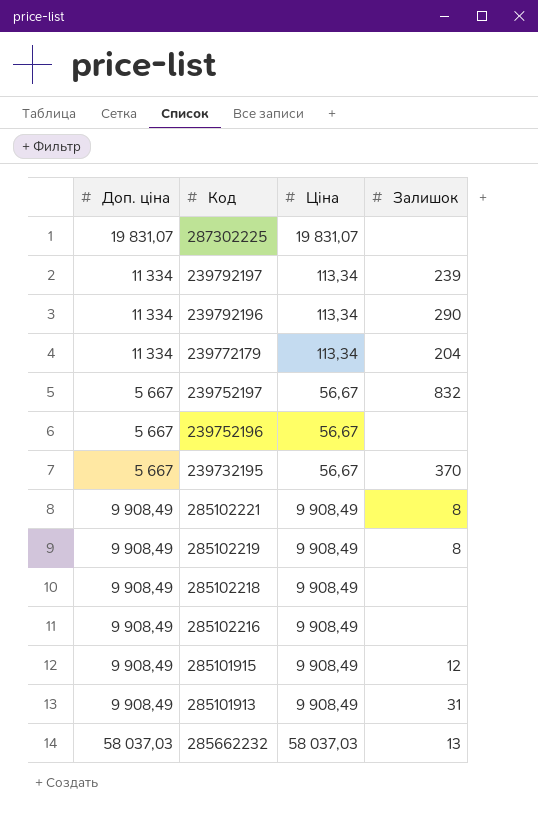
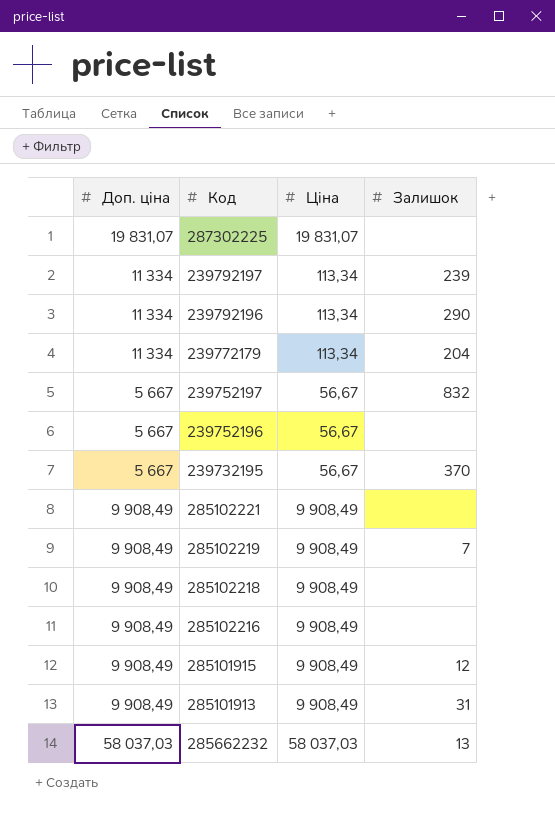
285102221 | Залишок: 8 -> none
285102219 | Залишок: 8 -> 7

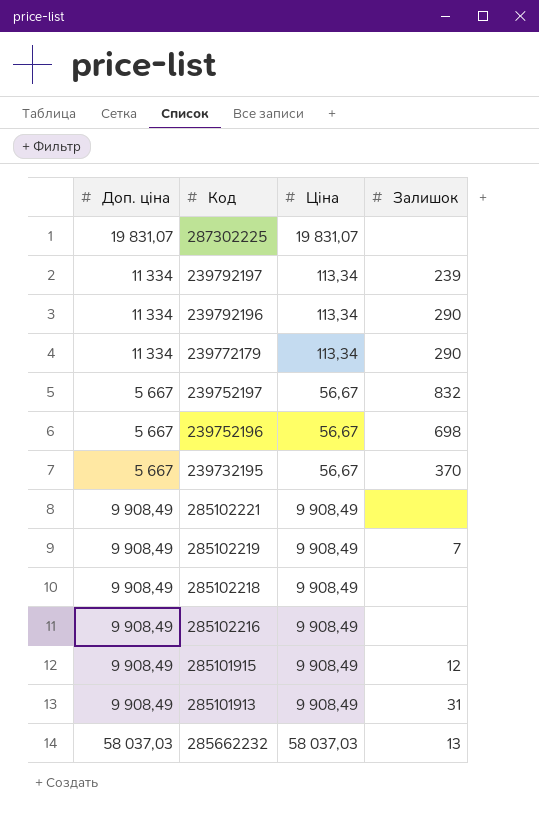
239772179 | Залишок: 204 -> 290
239752196 | Залишок: none -> 698

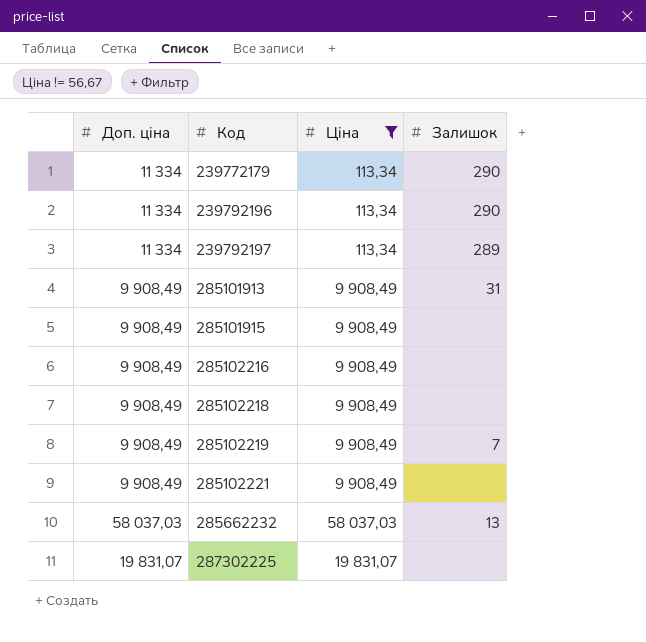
filter: none -> Ціна != 56,67
row order: none -> Код ascending
239792197 | Залишок: 239 -> 289
285101915 | Залишок: 12 -> none

